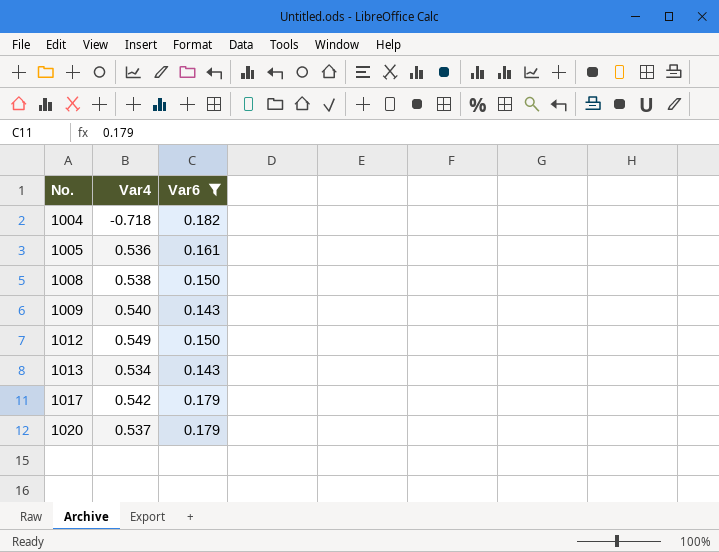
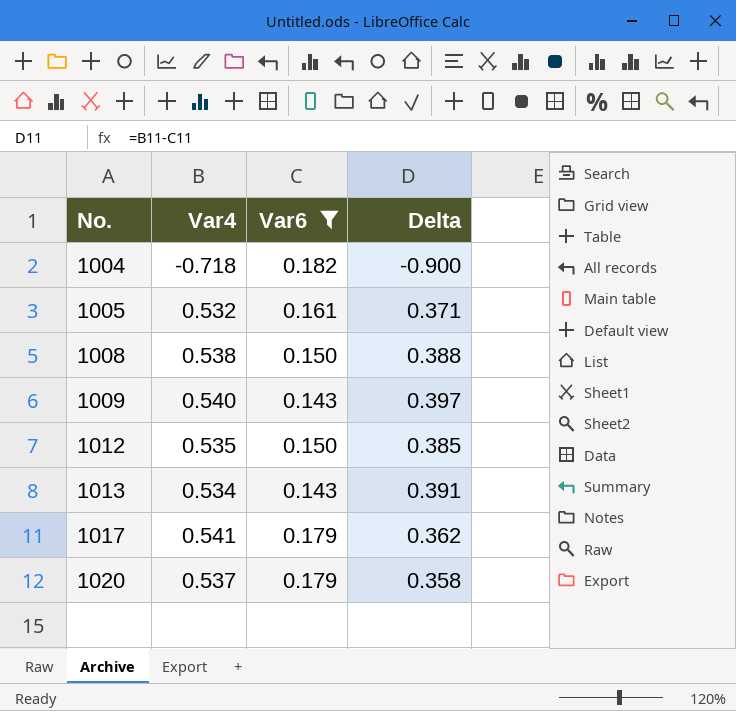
column Delta | formula: none -> [Var4] - [Var6]
1005 | Var4: 0.536 -> 0.532
1012 | Var4: 0.549 -> 0.535
1017 | Var4: 0.542 -> 0.541

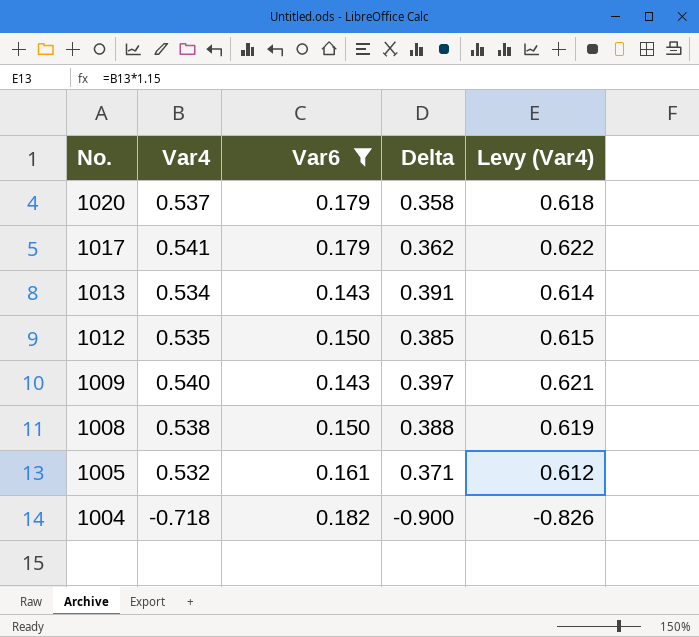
row order: No. ascending -> No. descending
column Levy (Var4) | formula: none -> [Var4] * 1.15

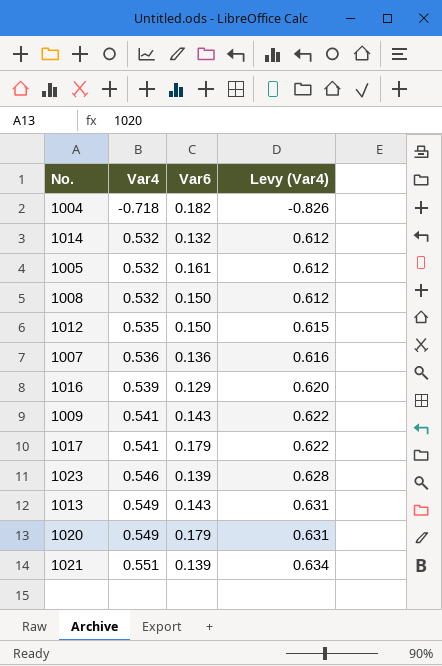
filter: Var6 >= 0.143 -> none
row order: No. descending -> Var4 ascending
column Delta | formula: [Var4] - [Var6] -> none
1008 | Var4: 0.538 -> 0.532
1008 | Levy (Var4): 0.619 -> 0.612
1009 | Var4: 0.540 -> 0.541
1009 | Levy (Var4): 0.621 -> 0.622
1013 | Var4: 0.534 -> 0.549
1013 | Levy (Var4): 0.614 -> 0.631
1020 | Var4: 0.537 -> 0.549
1020 | Levy (Var4): 0.618 -> 0.631

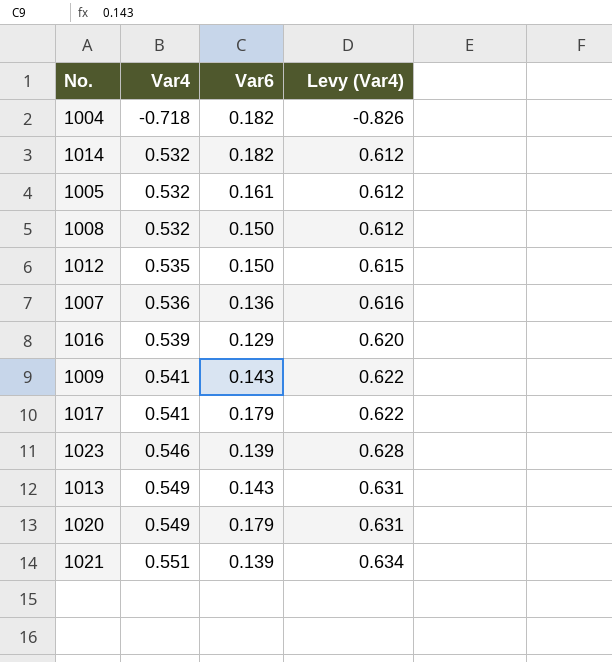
1014 | Var6: 0.132 -> 0.182

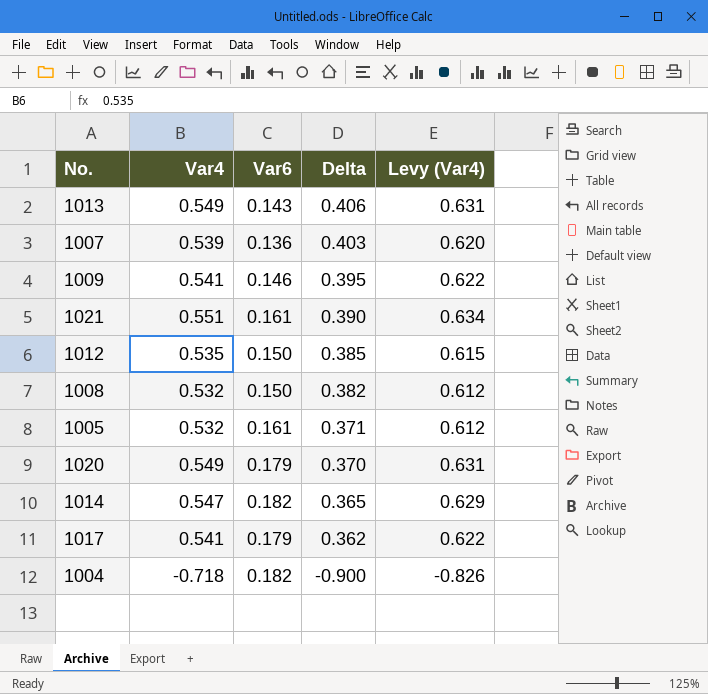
row order: Var4 ascending -> Delta descending
column Delta | formula: none -> [Var4] - [Var6]
row 1016: 0.539 | 0.129 | 0.620 -> none
row 1023: 0.546 | 0.139 | 0.628 -> none
1007 | Var4: 0.536 -> 0.539
1007 | Levy (Var4): 0.616 -> 0.620
1009 | Var6: 0.143 -> 0.146
1021 | Var6: 0.139 -> 0.161
1014 | Var4: 0.532 -> 0.547
1014 | Levy (Var4): 0.612 -> 0.629

